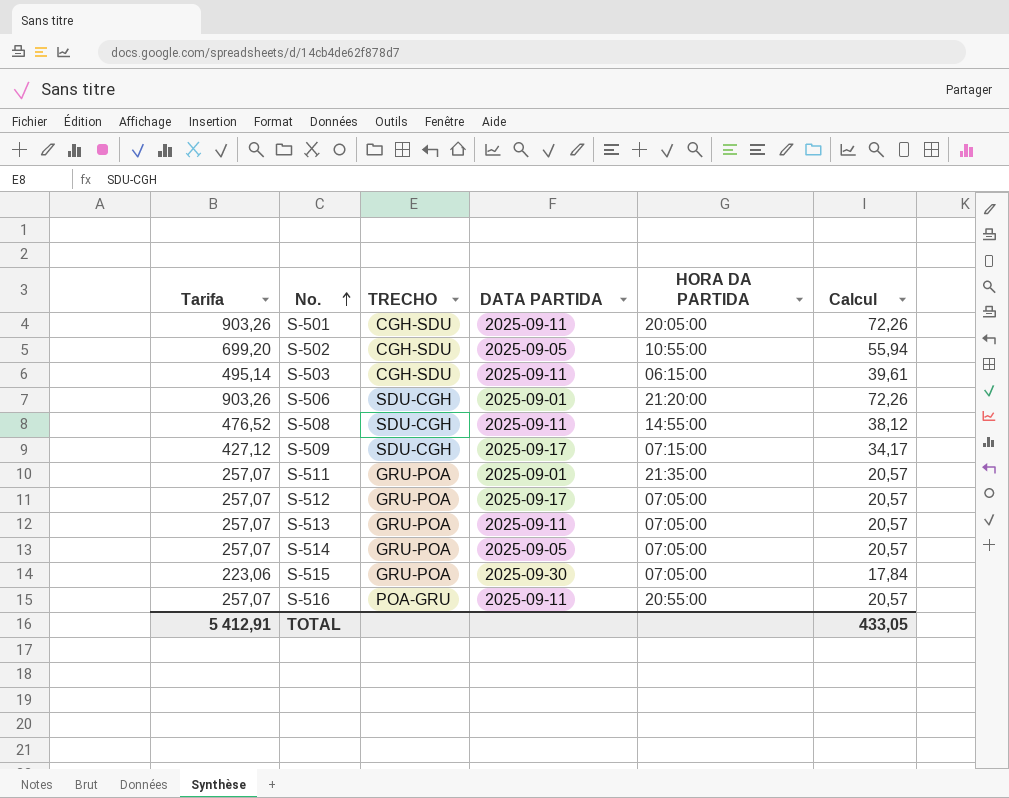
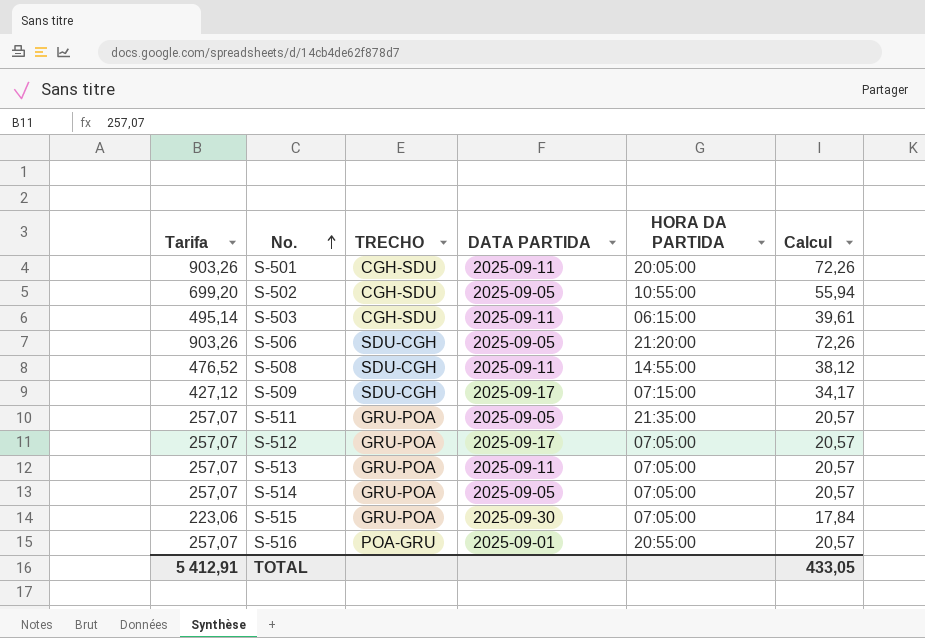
S-506 | DATA PARTIDA: 2025-09-01 -> 2025-09-05
S-511 | DATA PARTIDA: 2025-09-01 -> 2025-09-05
S-516 | DATA PARTIDA: 2025-09-11 -> 2025-09-01

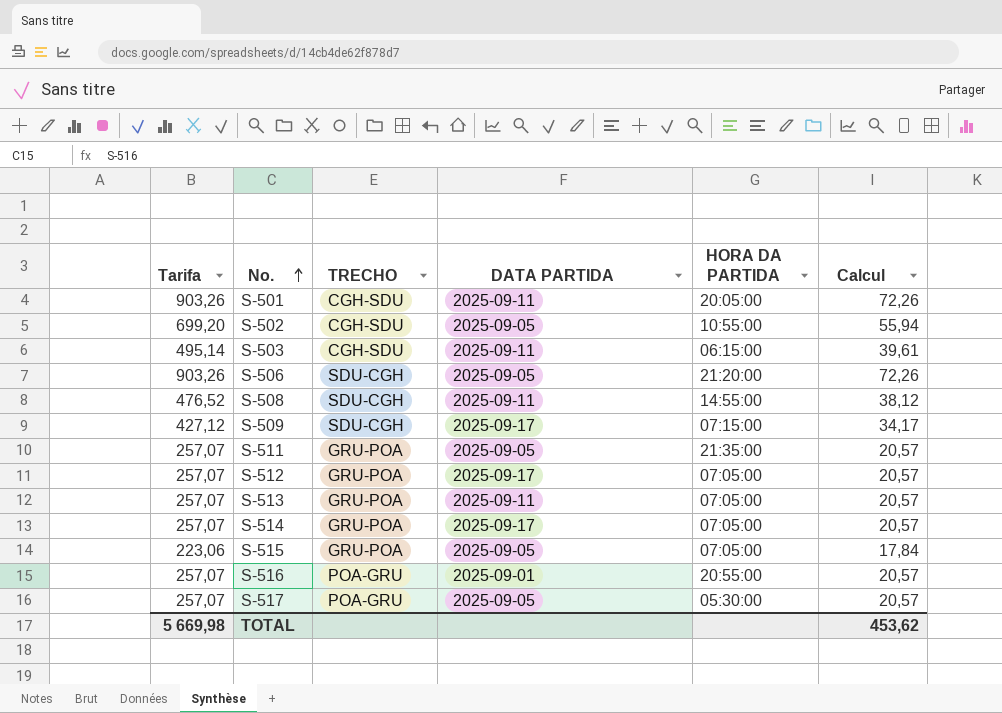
S-514 | DATA PARTIDA: 2025-09-05 -> 2025-09-17
S-515 | DATA PARTIDA: 2025-09-30 -> 2025-09-05
row S-517: none -> 257,07 | POA-GRU | 2025-09-05 | 05:30:00 | 20,57
TOTAL | Tarifa: 5 412,91 -> 5 669,98
TOTAL | Calcul: 433,05 -> 453,62

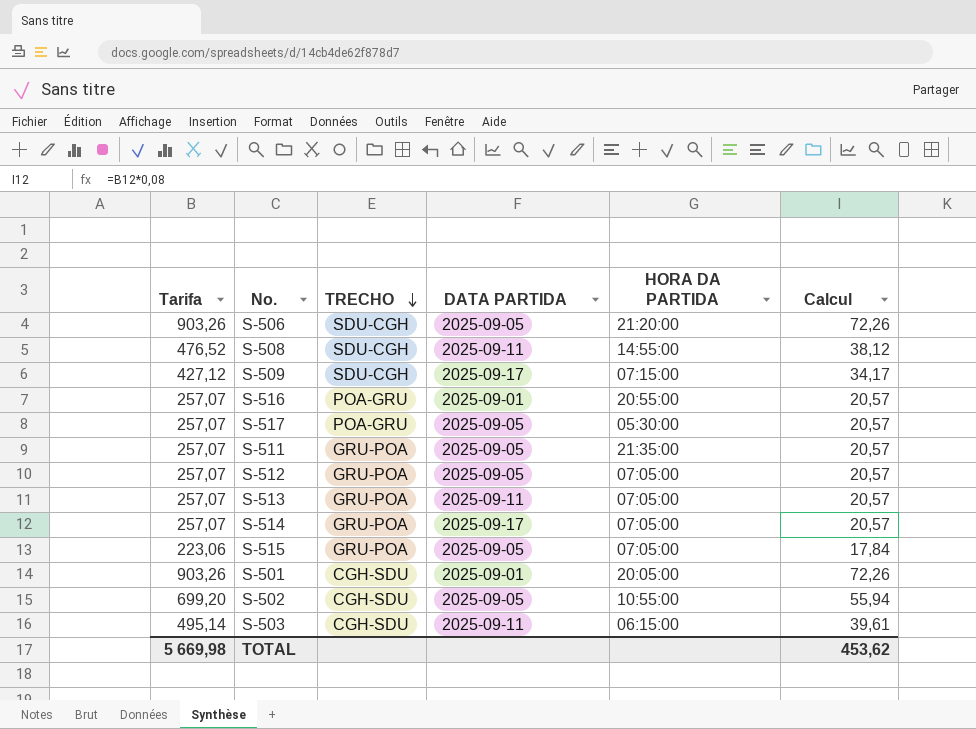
row order: No. ascending -> TRECHO descending
S-512 | DATA PARTIDA: 2025-09-17 -> 2025-09-05
S-501 | DATA PARTIDA: 2025-09-11 -> 2025-09-01

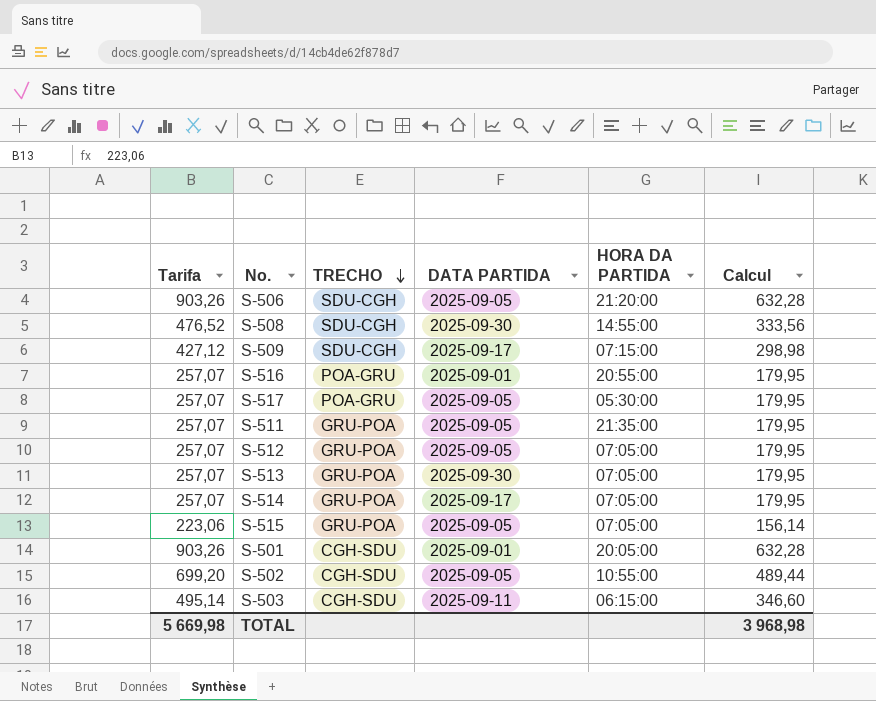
column Calcul | formula: [Tarifa] * 0,08 -> [Tarifa] * 0,7
S-508 | DATA PARTIDA: 2025-09-11 -> 2025-09-30
S-513 | DATA PARTIDA: 2025-09-11 -> 2025-09-30
TOTAL | Calcul: 453,62 -> 3 968,98

